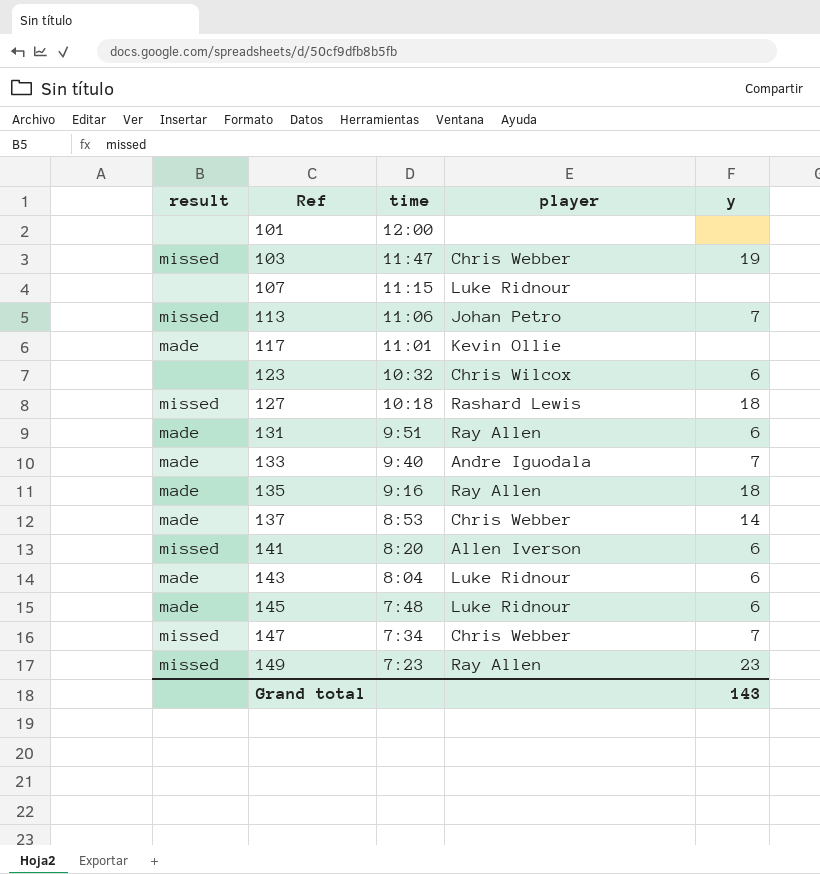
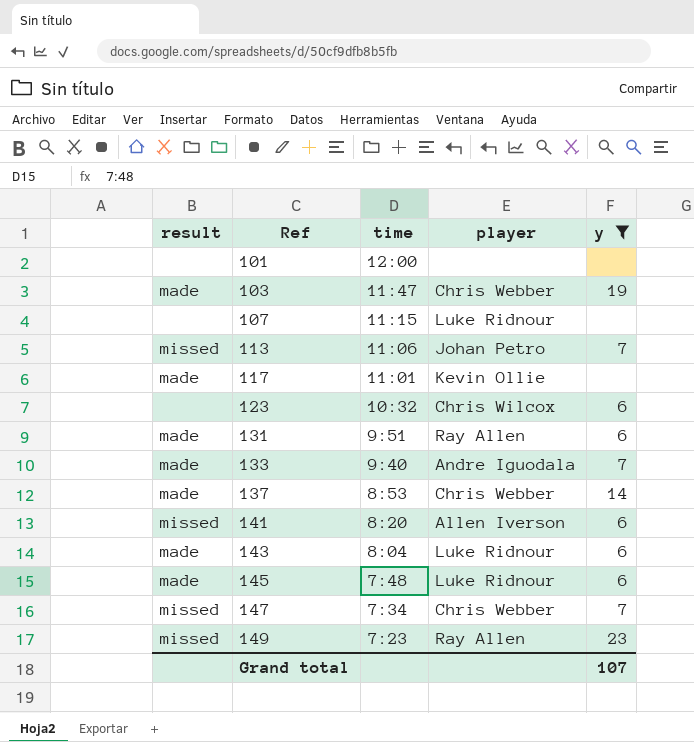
filter: none -> y != 18
103 | result: missed -> made
Grand total | y: 143 -> 107

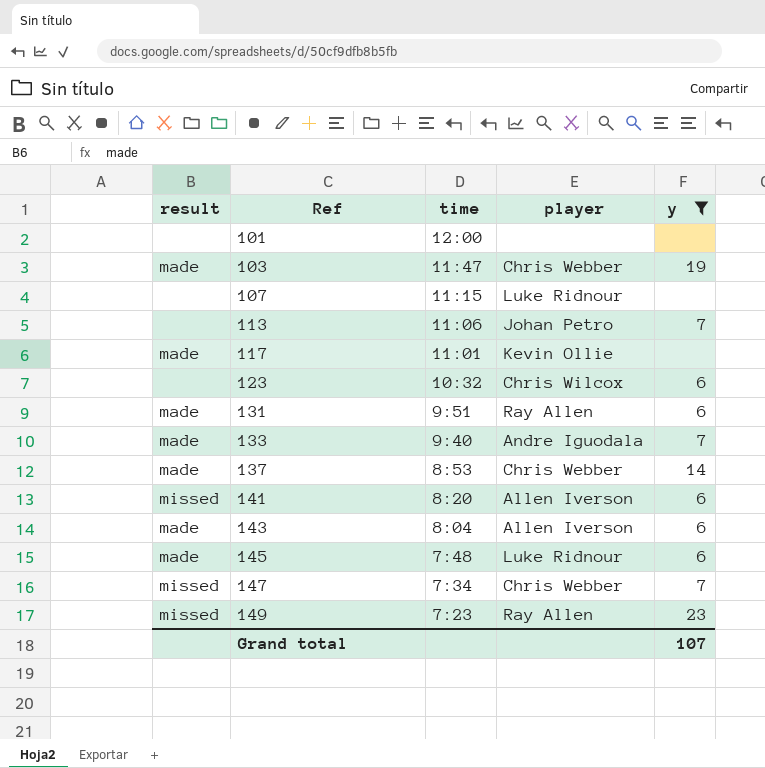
113 | result: missed -> none
143 | player: Luke Ridnour -> Allen Iverson

